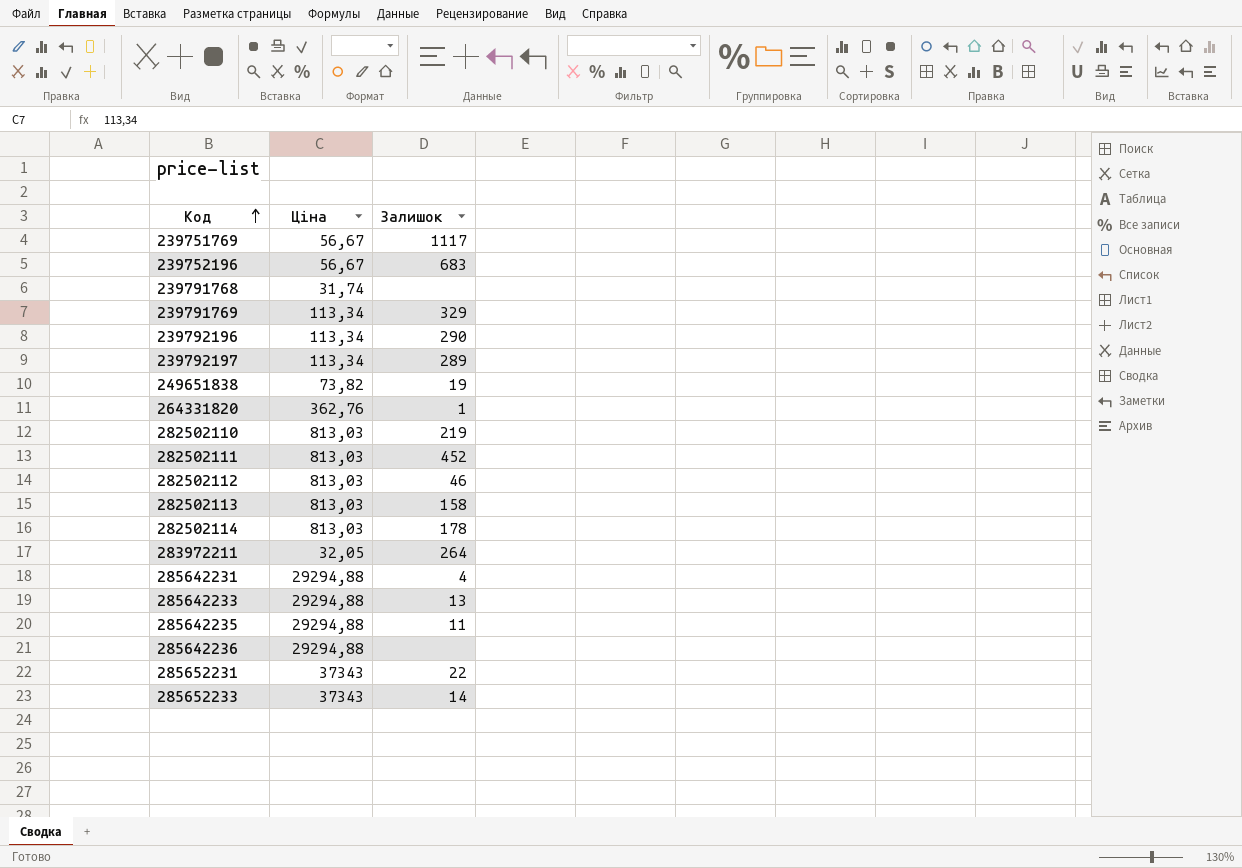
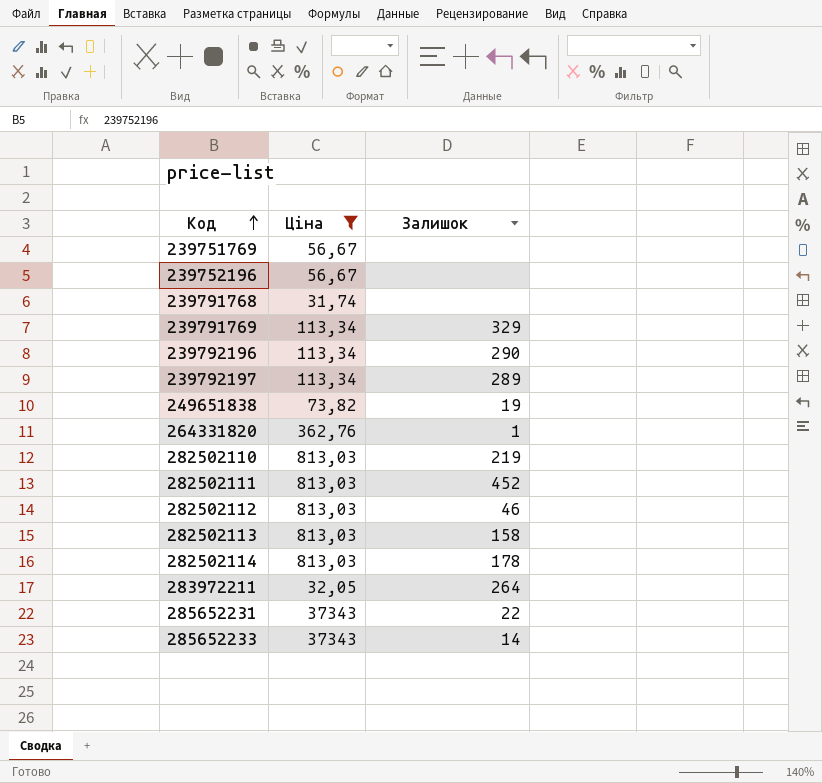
filter: none -> Ціна != 29294,88
239751769 | Залишок: 1117 -> none
239752196 | Залишок: 683 -> none

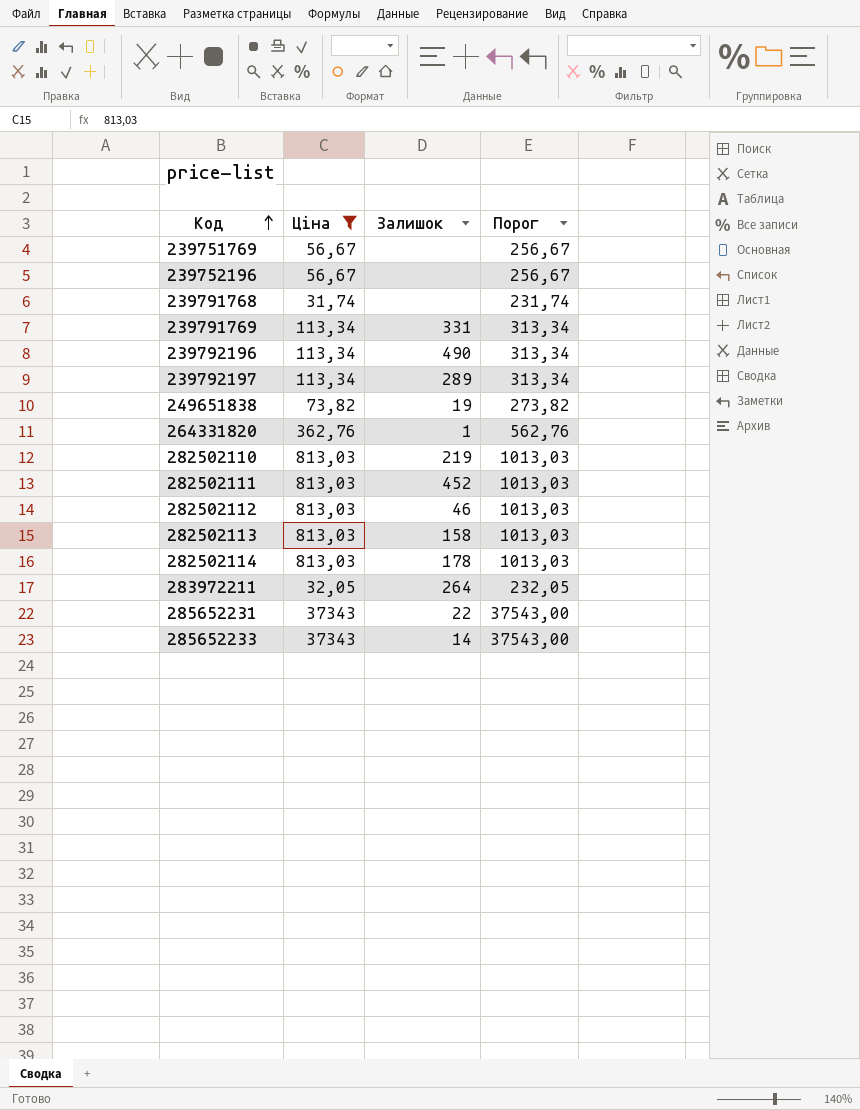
column Порог | formula: none -> [Ціна] + 200
239791769 | Залишок: 329 -> 331
239792196 | Залишок: 290 -> 490

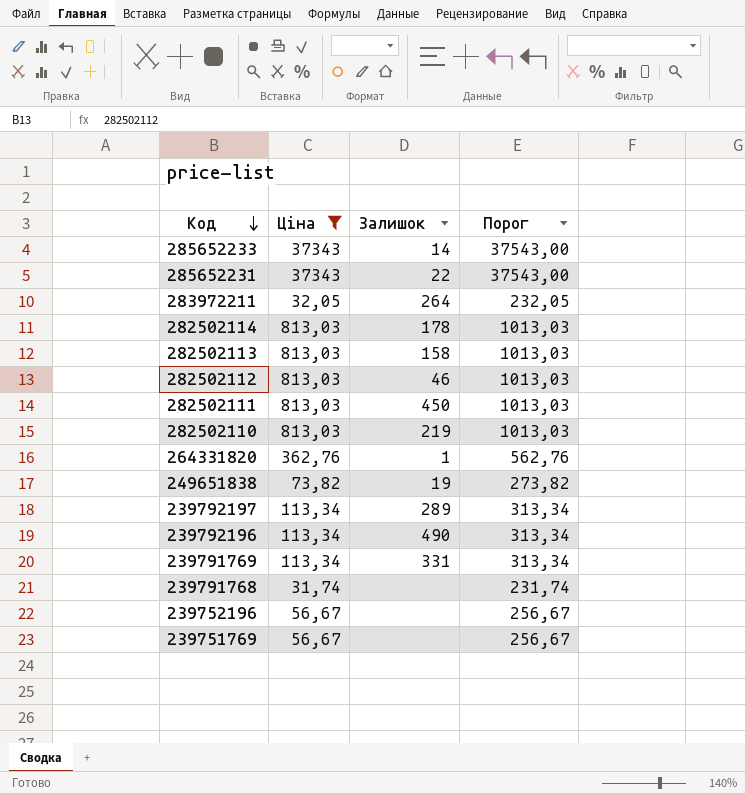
row order: Код ascending -> Код descending
282502111 | Залишок: 452 -> 450

